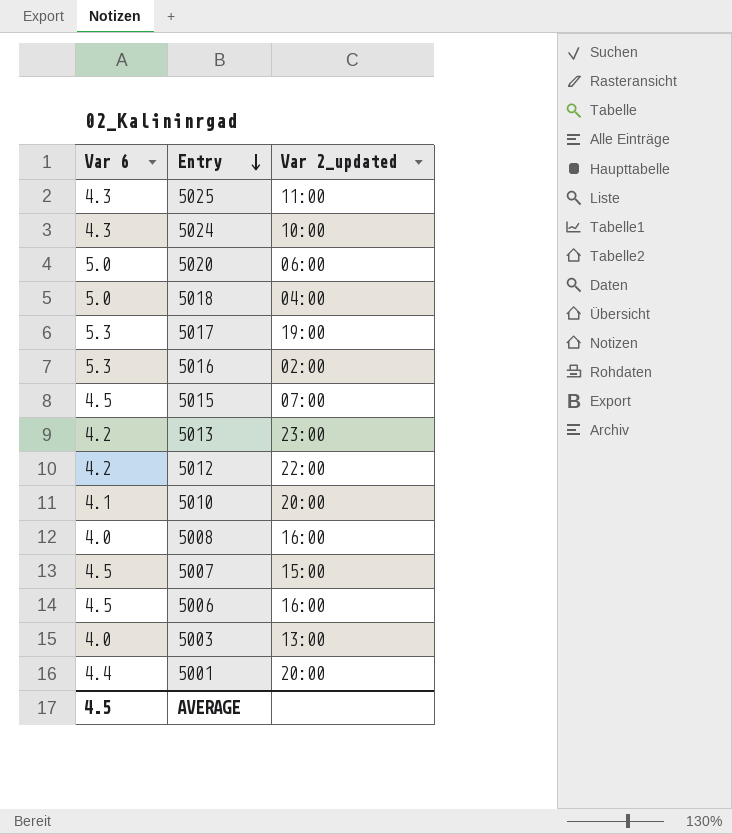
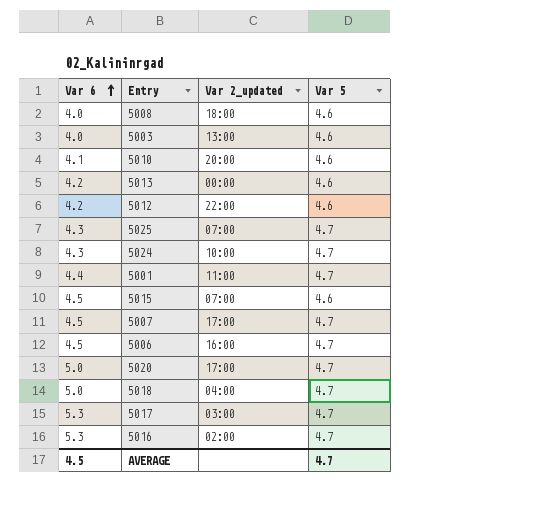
row order: Entry descending -> Var 6 ascending
column Var 5 | position: none -> 4
5008 | Var 2_updated: 16:00 -> 18:00
5013 | Var 2_updated: 23:00 -> 00:00
5025 | Var 2_updated: 11:00 -> 07:00
5001 | Var 2_updated: 20:00 -> 11:00
5007 | Var 2_updated: 15:00 -> 17:00
5020 | Var 2_updated: 06:00 -> 17:00
5017 | Var 2_updated: 19:00 -> 03:00

